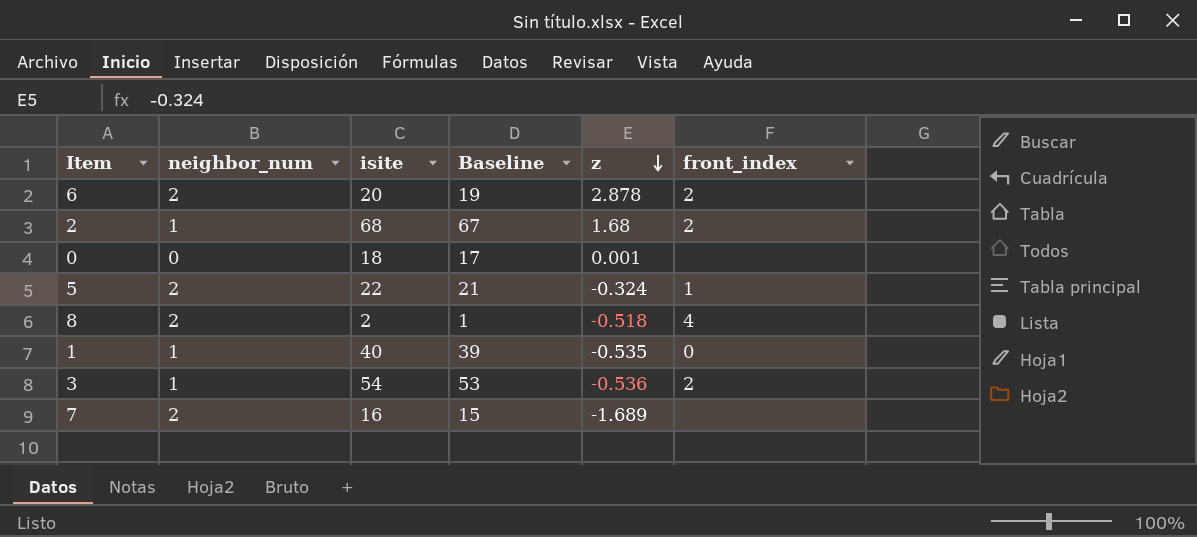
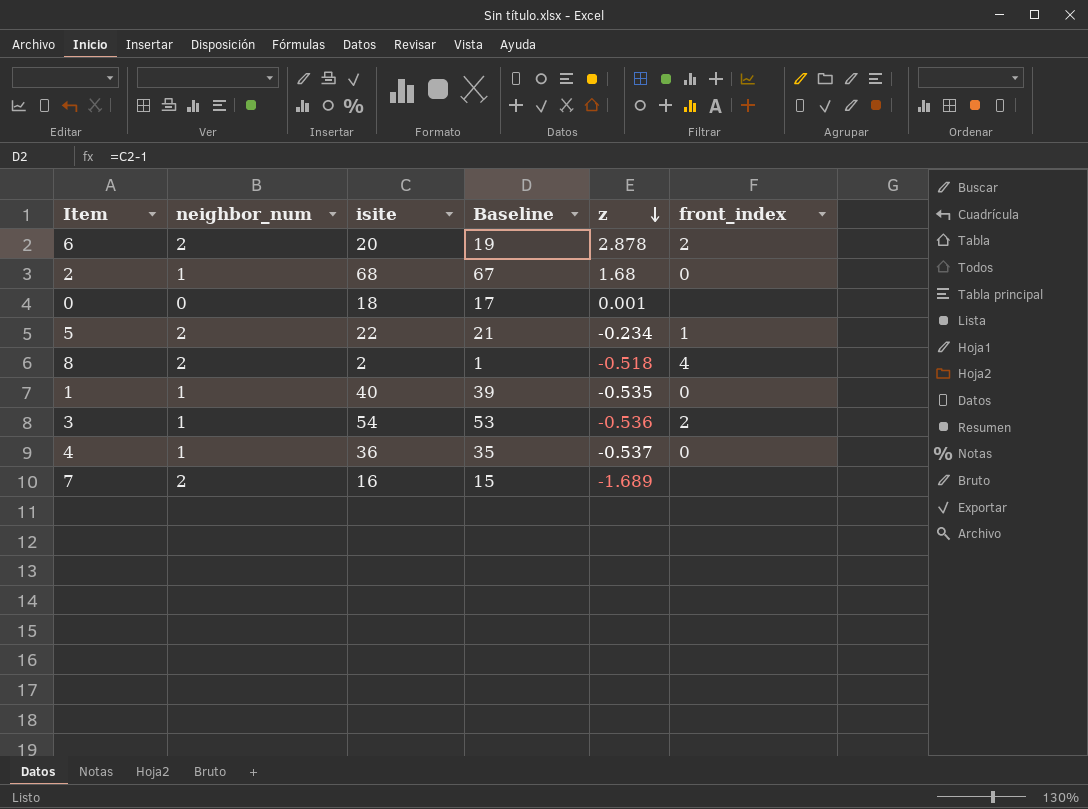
2 | front_index: 2 -> 0
5 | z: -0.324 -> -0.234
row 4: none -> 1 | 36 | 35 | -0.537 | 0

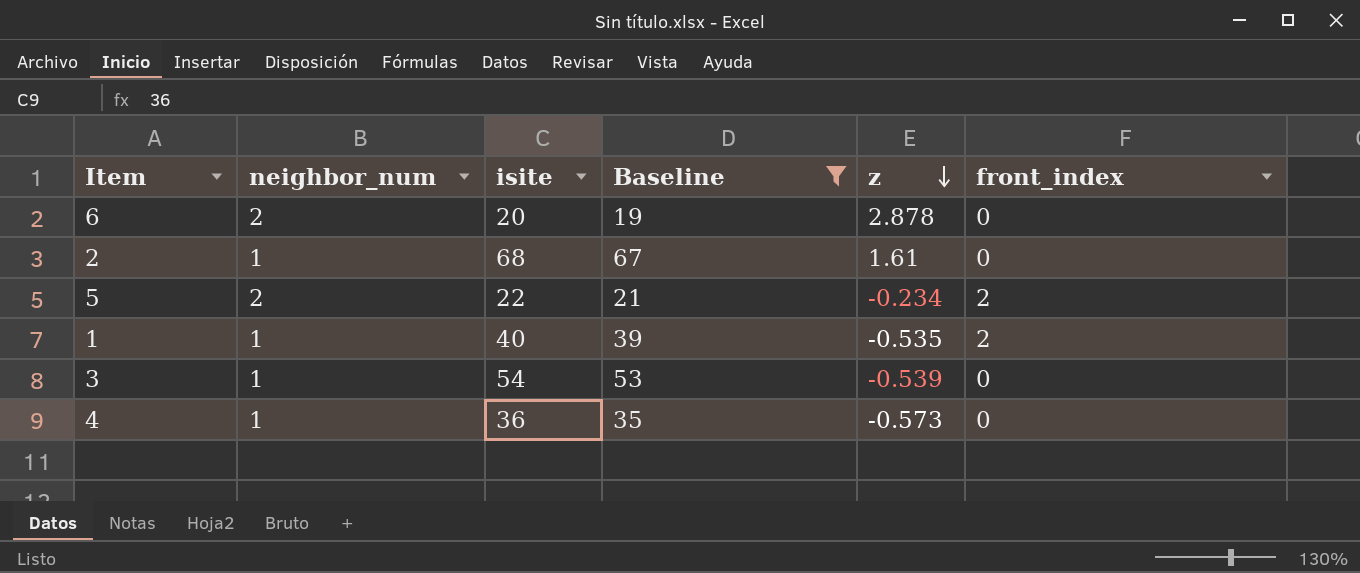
filter: none -> Baseline >= 19
6 | front_index: 2 -> 0
2 | z: 1.68 -> 1.61
5 | front_index: 1 -> 2
1 | front_index: 0 -> 2
3 | z: -0.536 -> -0.539
3 | front_index: 2 -> 0
4 | z: -0.537 -> -0.573

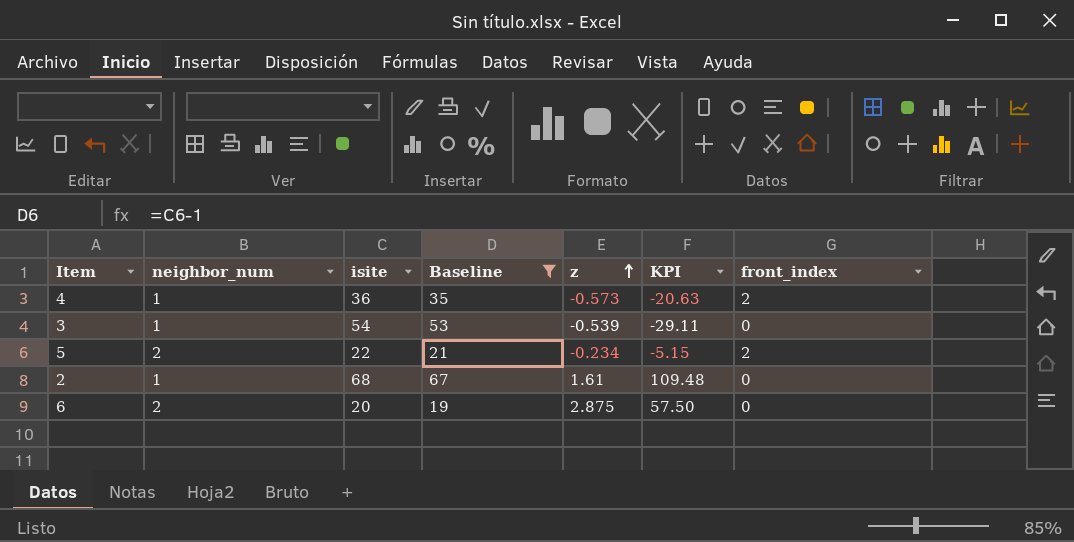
row order: z descending -> z ascending
column KPI | formula: none -> [isite] * [z]
row 1: 1 | 40 | 39 | -0.535 | 2 -> none
4 | front_index: 0 -> 2
6 | z: 2.878 -> 2.875

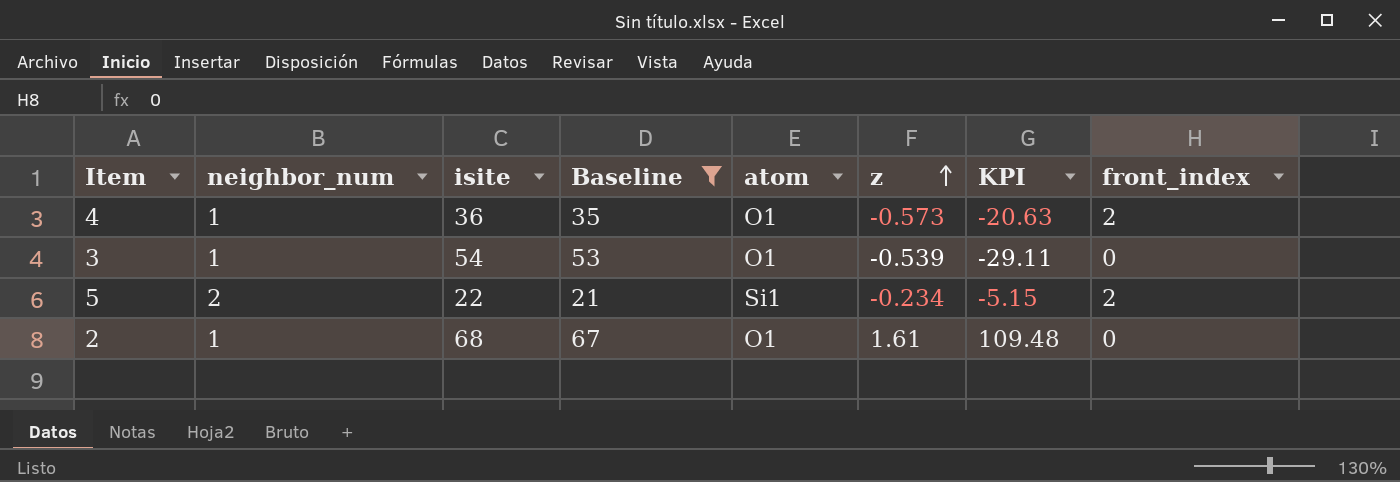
column atom | position: none -> 5
row 6: 2 | 20 | 19 | 2.875 | 57.50 | 0 -> none

